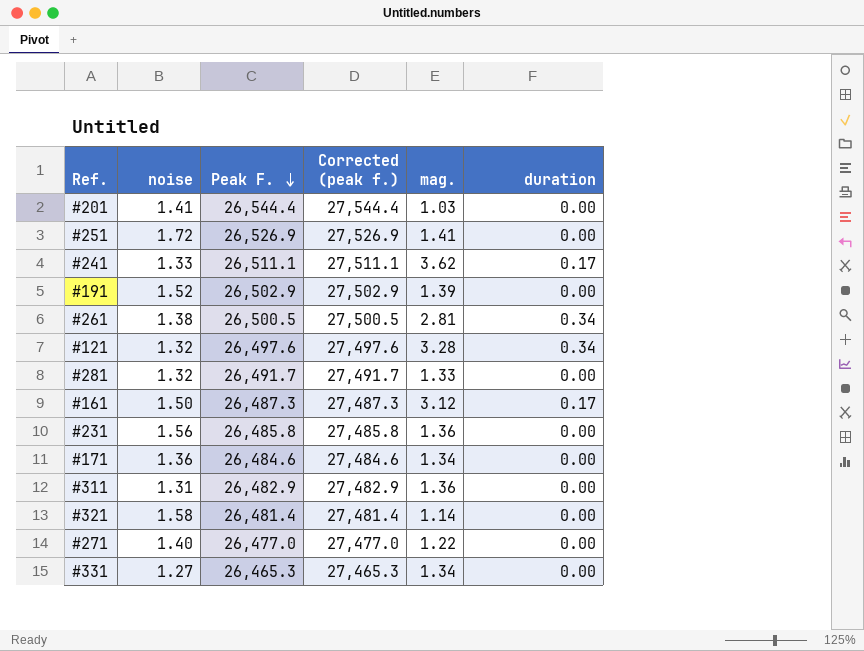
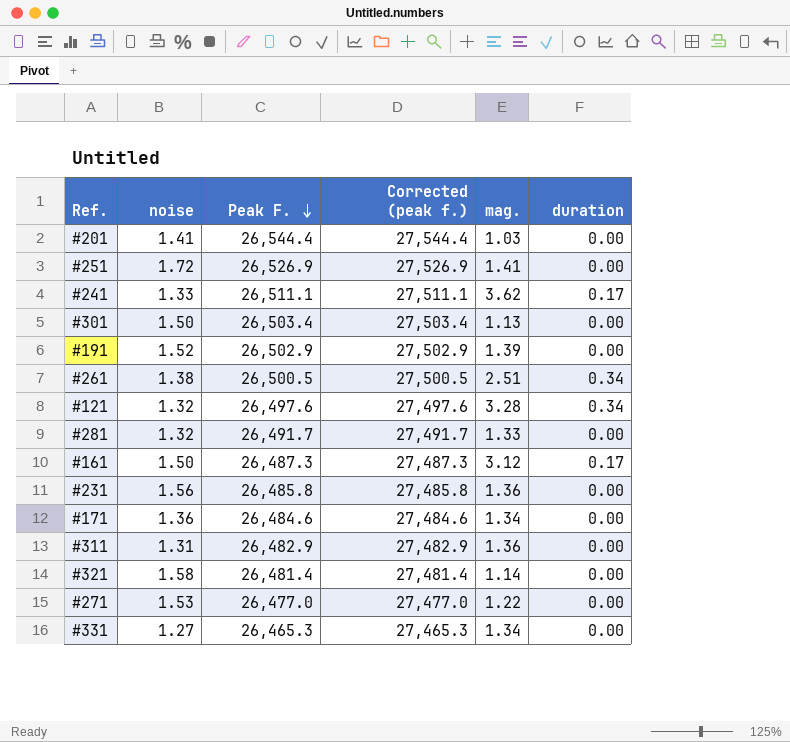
row #301: none -> 1.50 | 26,503.4 | 27,503.4 | 1.13 | 0.00
#261 | mag.: 2.81 -> 2.51
#271 | noise: 1.40 -> 1.53

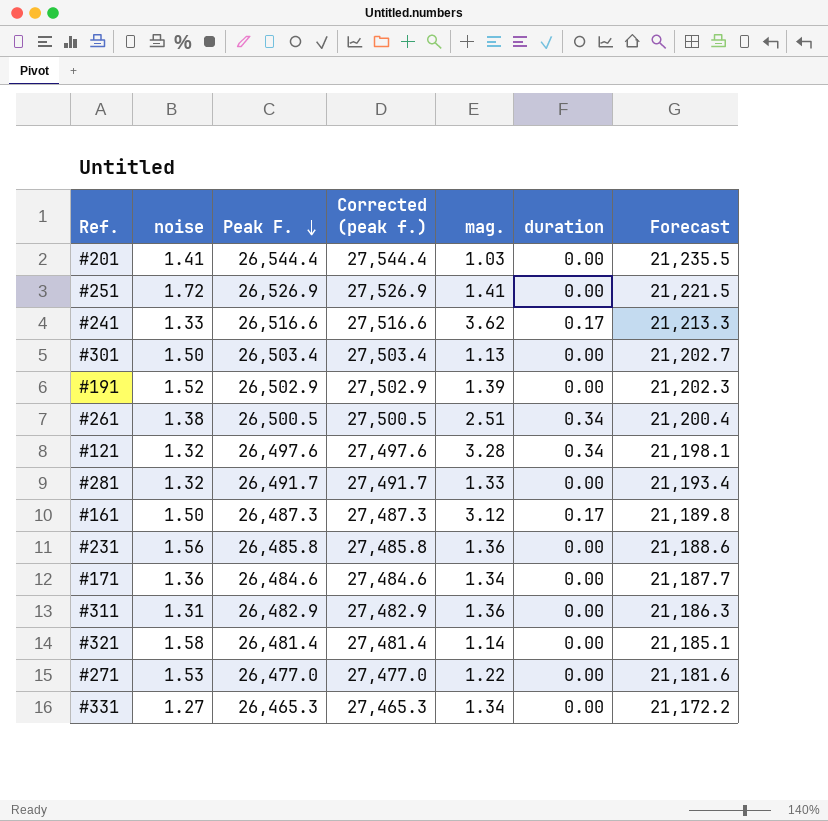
column Forecast | formula: none -> [Peak F.] * 0.8
#241 | Peak F.: 26,511.1 -> 26,516.6
#241 | Corrected (peak f.): 27,511.1 -> 27,516.6

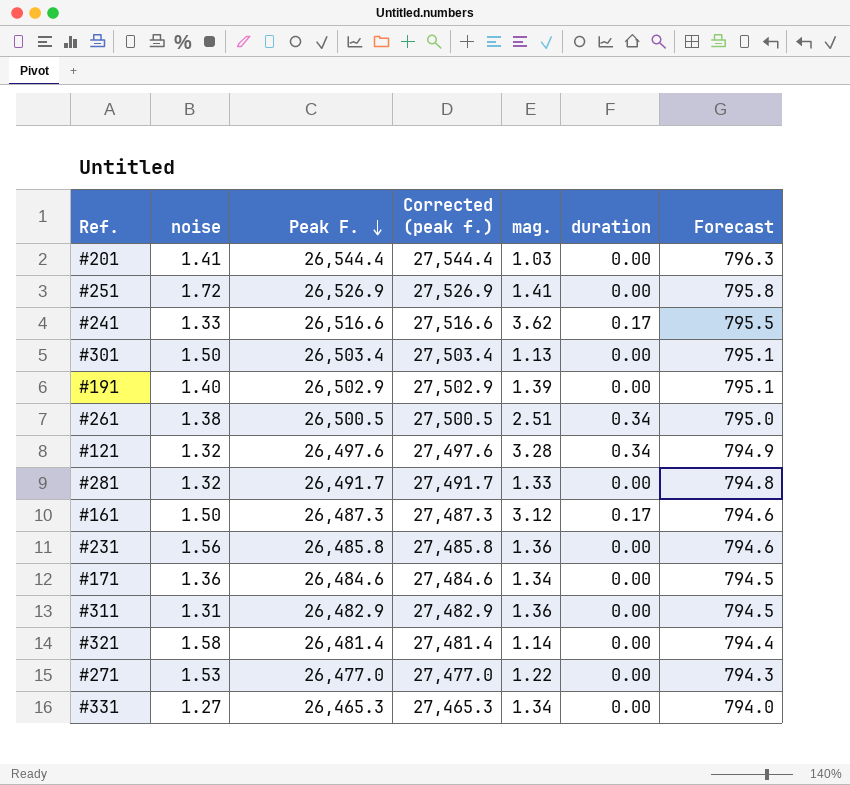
column Forecast | formula: [Peak F.] * 0.8 -> [Peak F.] * 0.03
#191 | noise: 1.52 -> 1.40

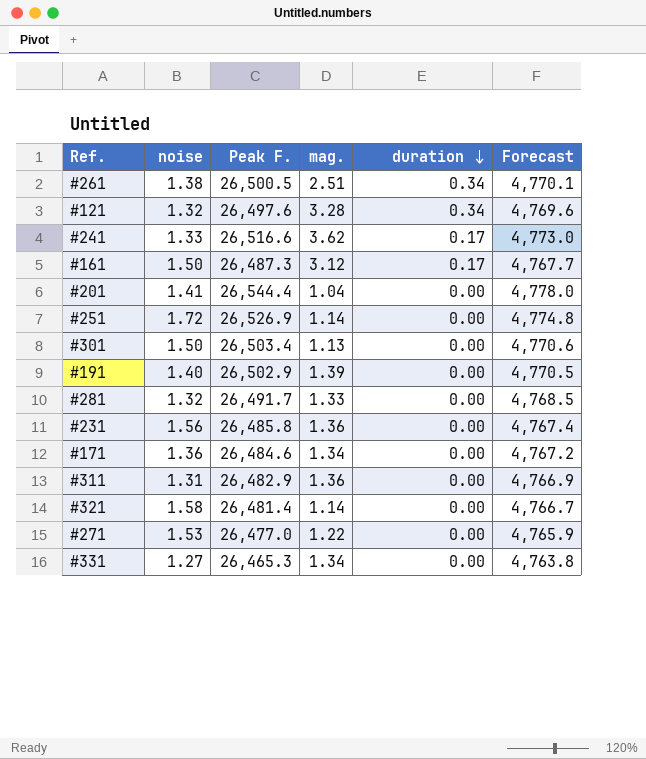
row order: Peak F. descending -> duration descending
column Corrected (peak f.) | formula: [Peak F.] + 1000 -> none
column Forecast | formula: [Peak F.] * 0.03 -> [Peak F.] * 0.18
#201 | mag.: 1.03 -> 1.04
#251 | mag.: 1.41 -> 1.14

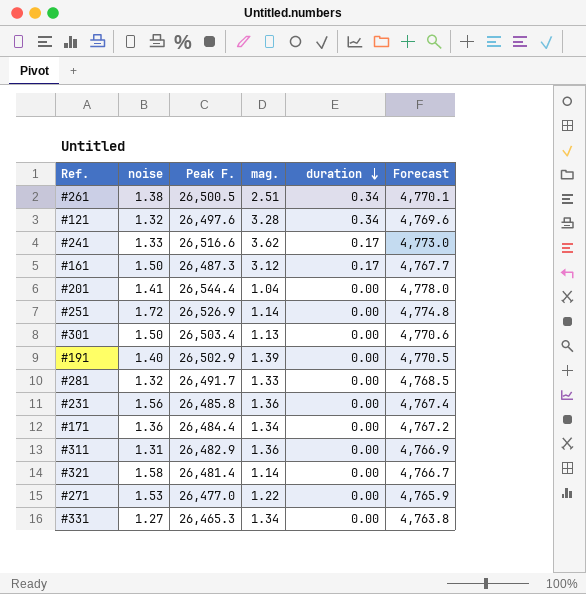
#171 | Peak F.: 26,484.6 -> 26,484.4

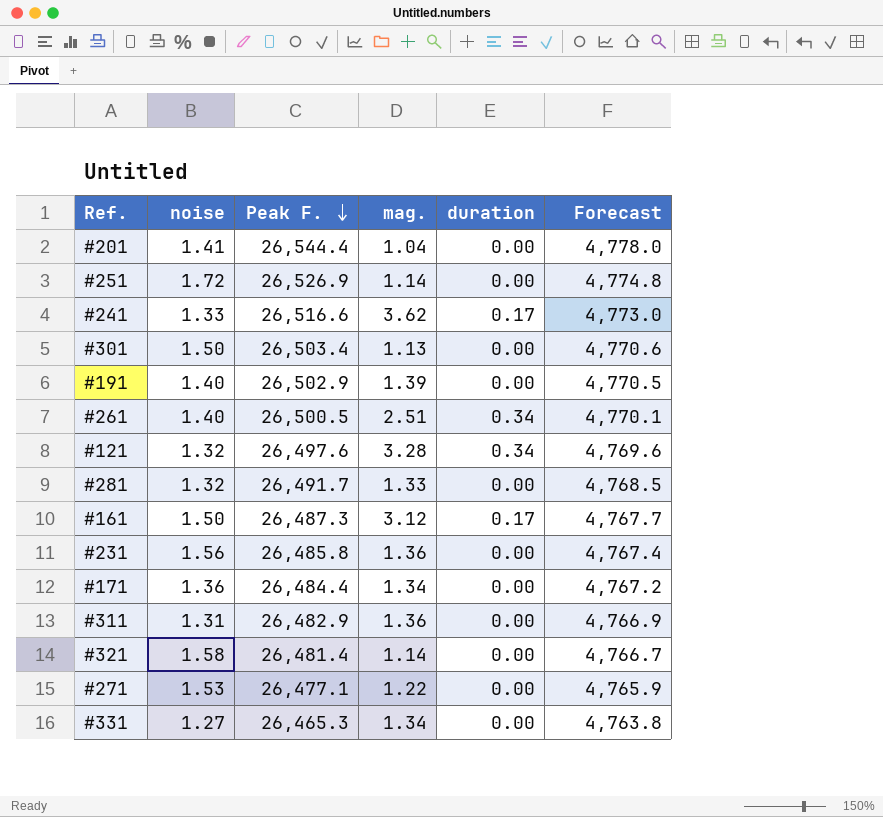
row order: duration descending -> Peak F. descending
#261 | noise: 1.38 -> 1.40
#271 | Peak F.: 26,477.0 -> 26,477.1

